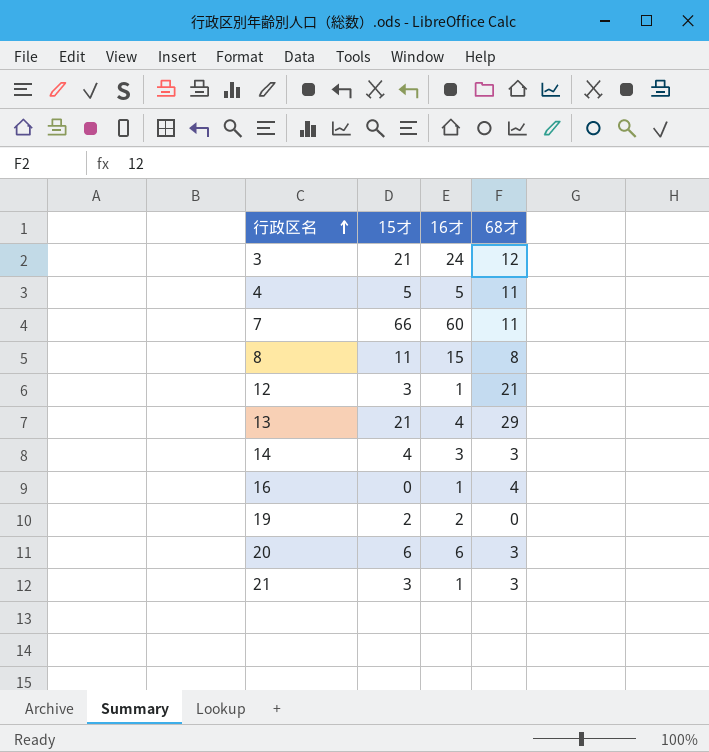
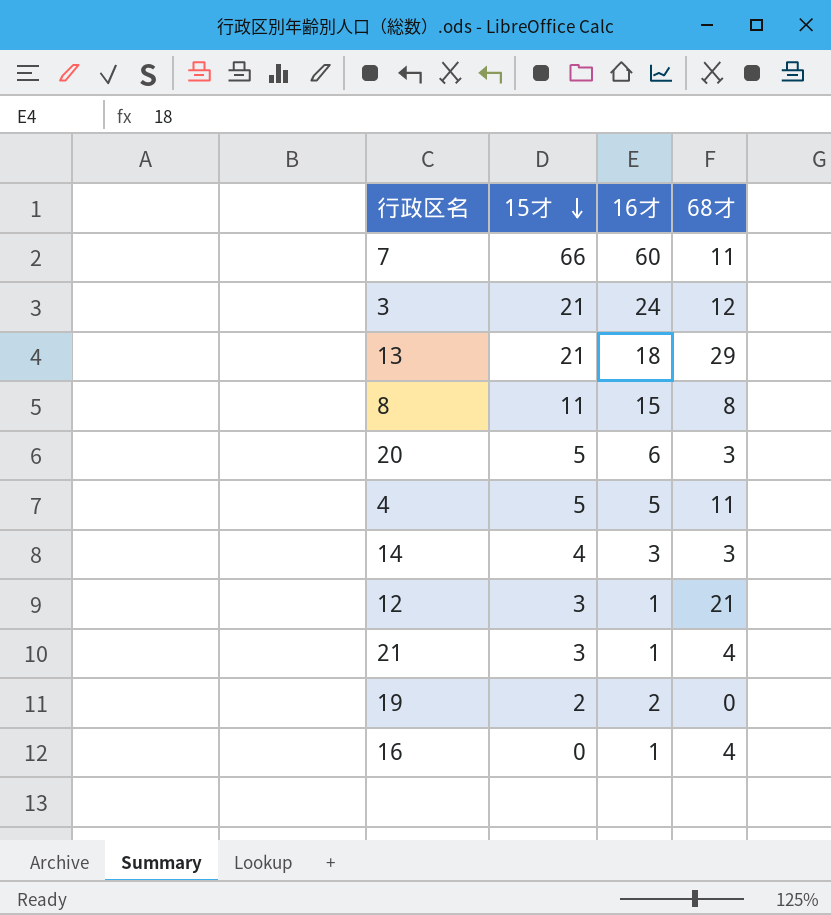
row order: 行政区名 ascending -> 15才 descending
13 | 16才: 4 -> 18
20 | 15才: 6 -> 5
21 | 68才: 3 -> 4

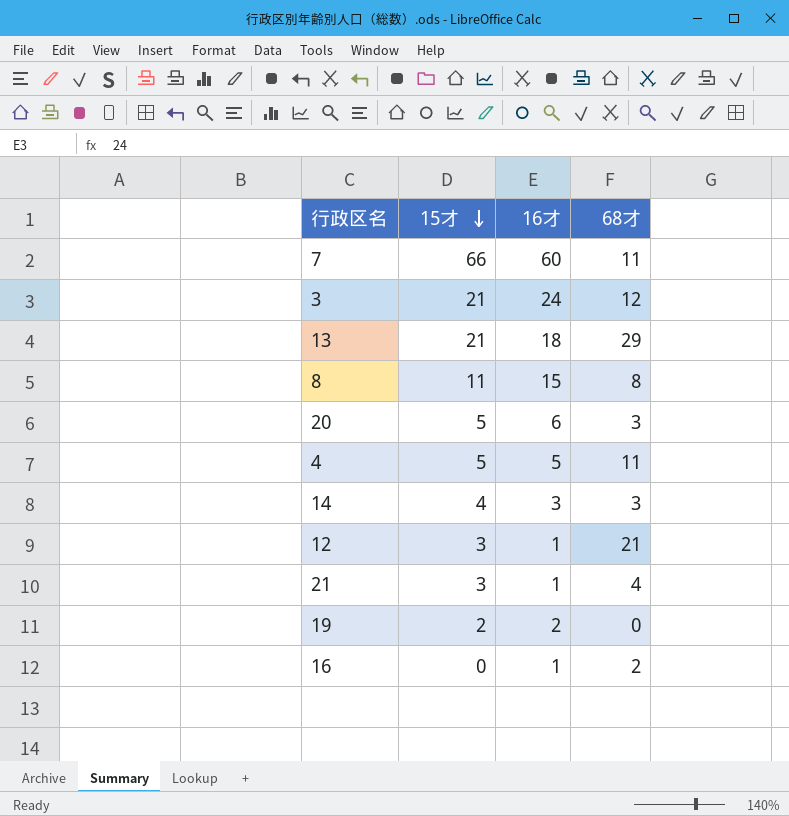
16 | 68才: 4 -> 2

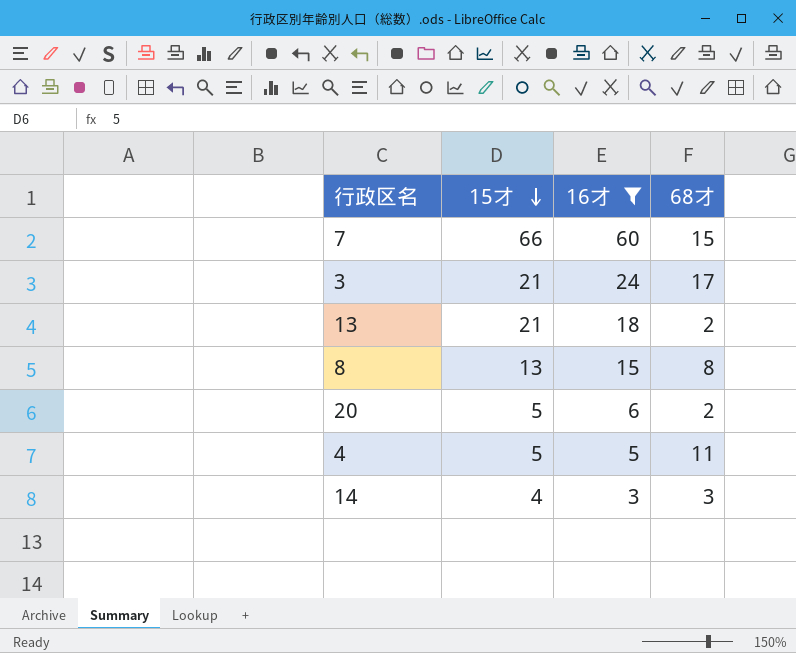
filter: none -> 16才 >= 3
7 | 68才: 11 -> 15
3 | 68才: 12 -> 17
13 | 68才: 29 -> 2
8 | 15才: 11 -> 13
20 | 68才: 3 -> 2

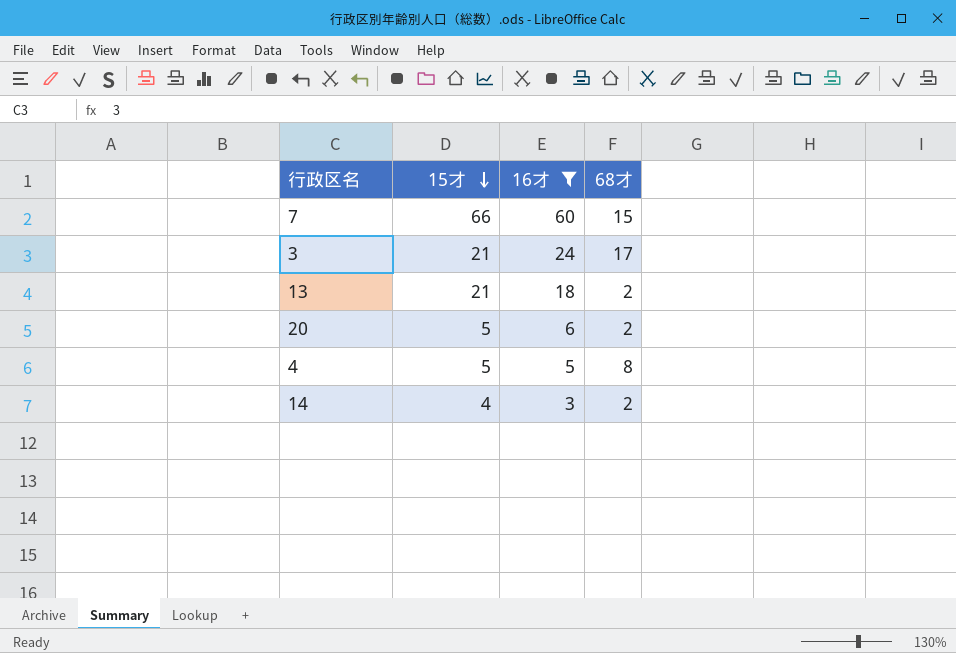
row 8: 13 | 15 | 8 -> none
4 | 68才: 11 -> 8
14 | 68才: 3 -> 2

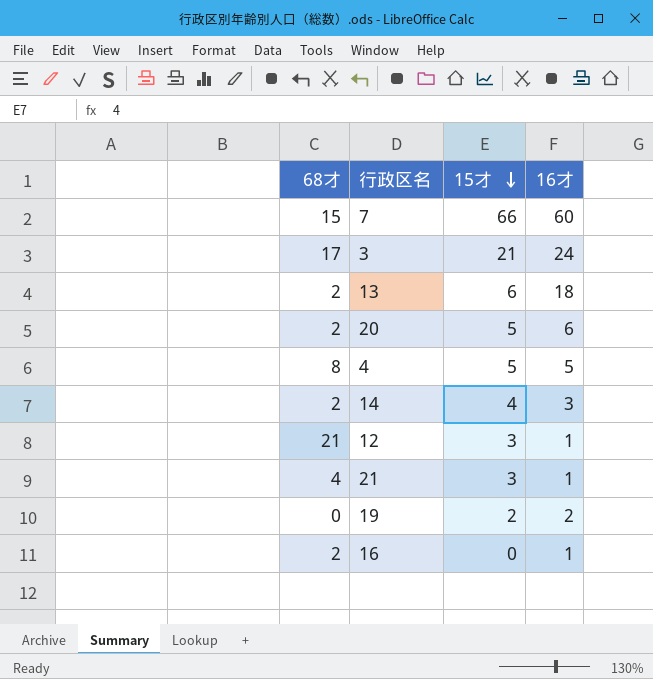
filter: 16才 >= 3 -> none
column 68才 | position: 4 -> 1
13 | 15才: 21 -> 6

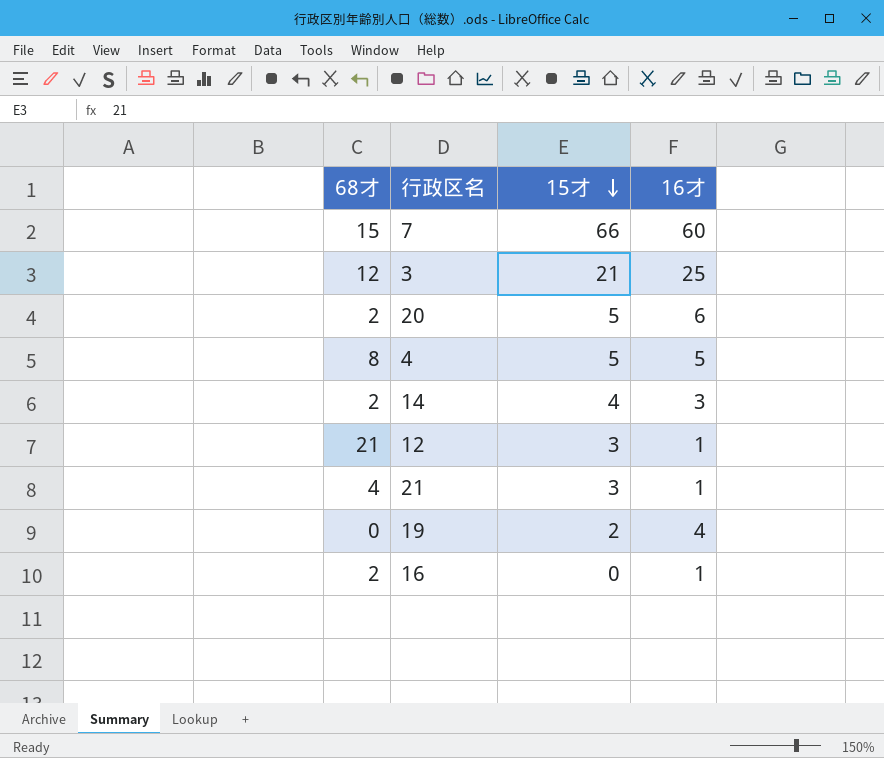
row 13: 2 | 6 | 18 -> none
3 | 68才: 17 -> 12
3 | 16才: 24 -> 25
19 | 16才: 2 -> 4

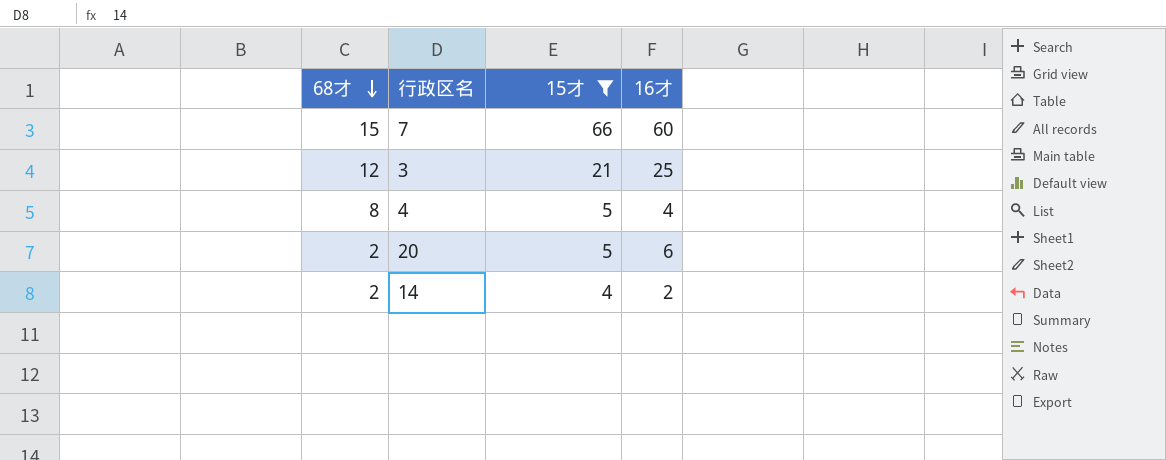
filter: none -> 15才 >= 4
row order: 15才 descending -> 68才 descending
4 | 16才: 5 -> 4
14 | 16才: 3 -> 2

